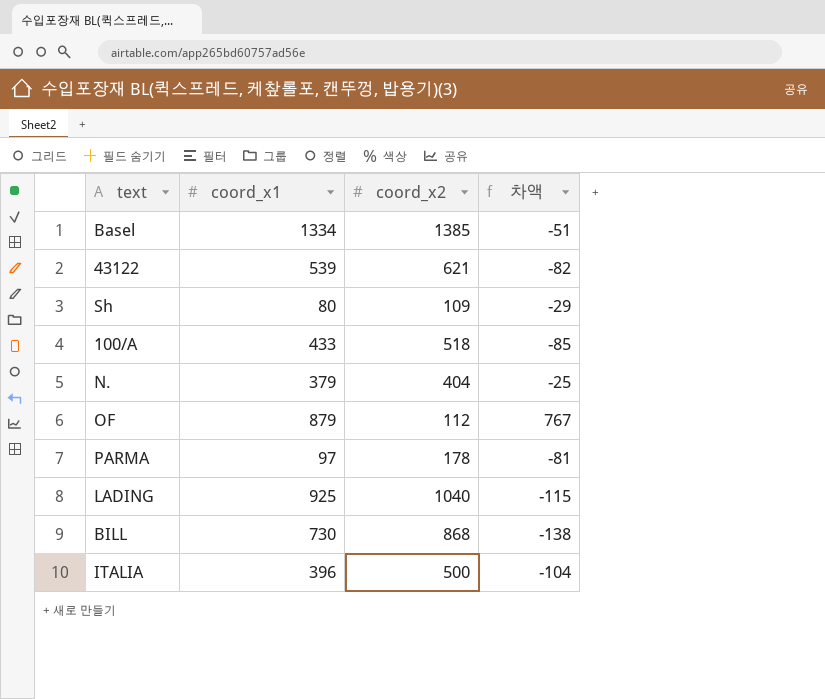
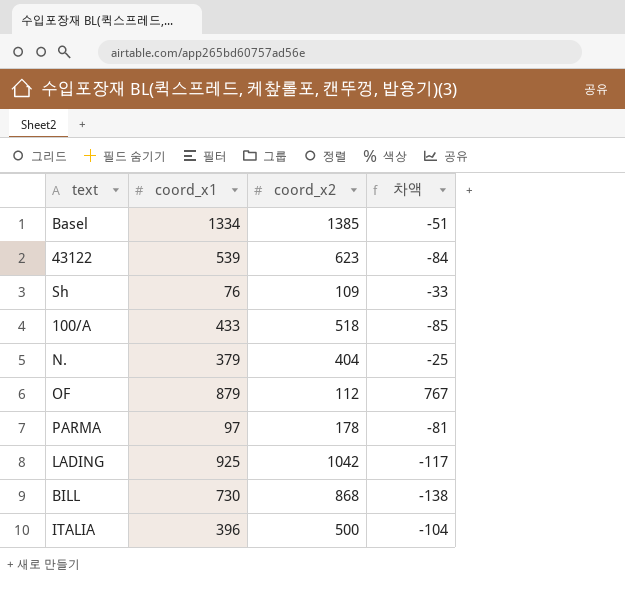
43122 | coord_x2: 621 -> 623
43122 | 차액: -82 -> -84
Sh | coord_x1: 80 -> 76
Sh | 차액: -29 -> -33
LADING | coord_x2: 1040 -> 1042
LADING | 차액: -115 -> -117

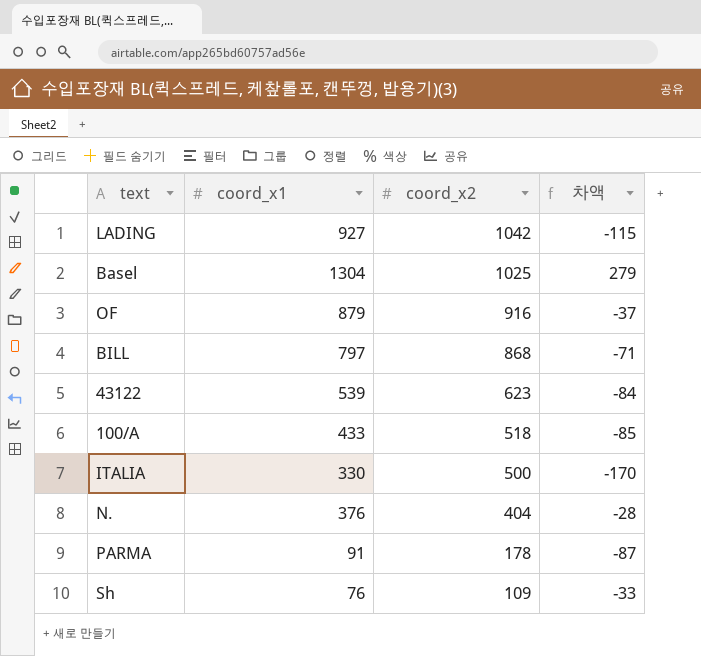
row order: none -> coord_x2 descending
LADING | coord_x1: 925 -> 927
LADING | 차액: -117 -> -115
Basel | coord_x1: 1334 -> 1304
Basel | coord_x2: 1385 -> 1025
Basel | 차액: -51 -> 279
OF | coord_x2: 112 -> 916
OF | 차액: 767 -> -37
BILL | coord_x1: 730 -> 797
BILL | 차액: -138 -> -71
ITALIA | coord_x1: 396 -> 330
ITALIA | 차액: -104 -> -170
N. | coord_x1: 379 -> 376
N. | 차액: -25 -> -28
PARMA | coord_x1: 97 -> 91
PARMA | 차액: -81 -> -87

